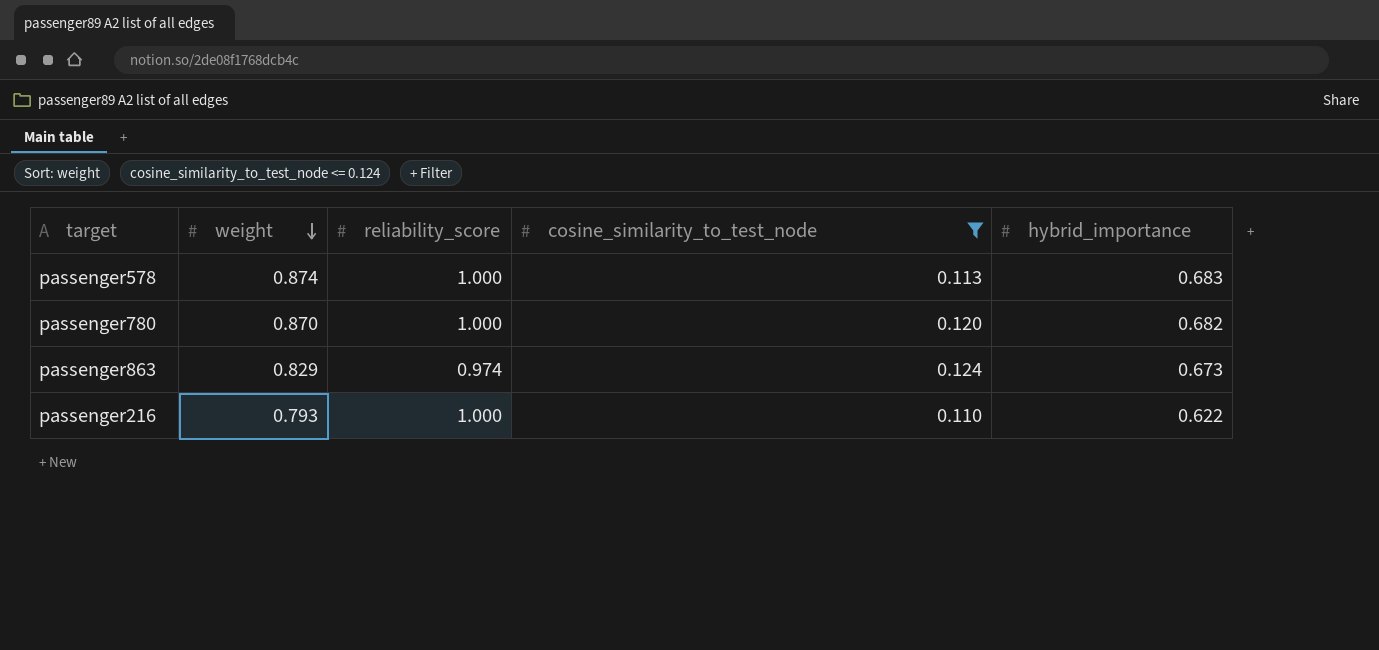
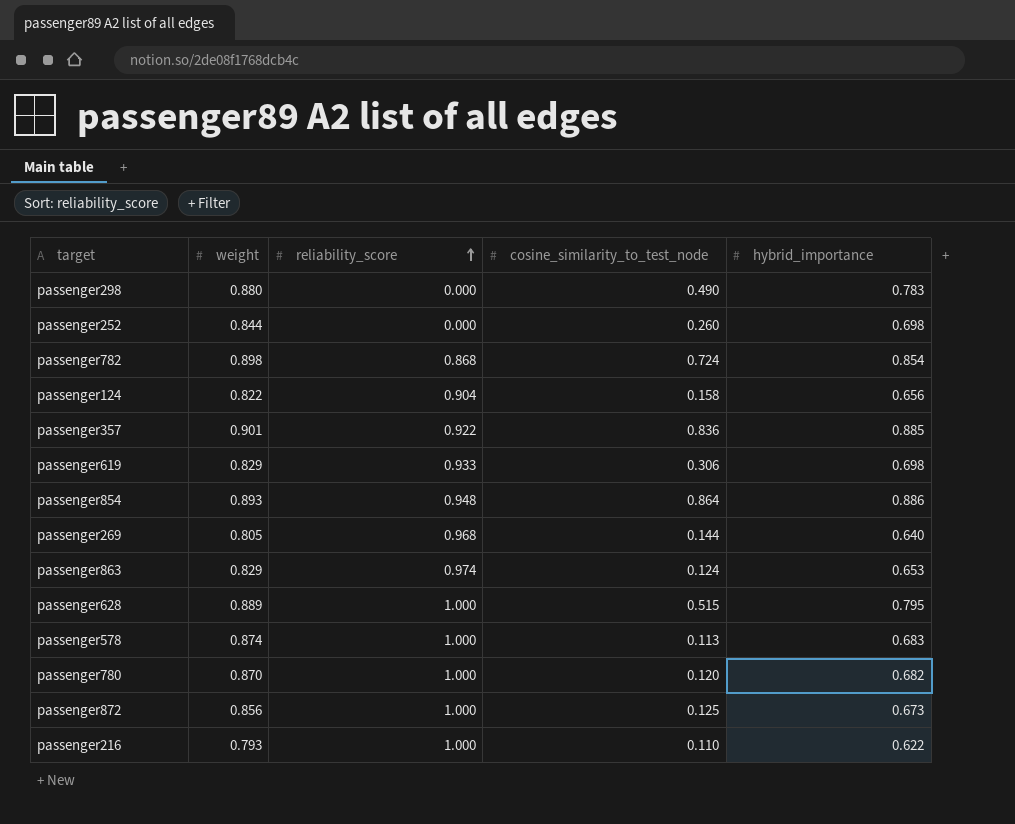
filter: cosine_similarity_to_test_node <= 0.124 -> none
row order: weight descending -> reliability_score ascending
passenger863 | hybrid_importance: 0.673 -> 0.653

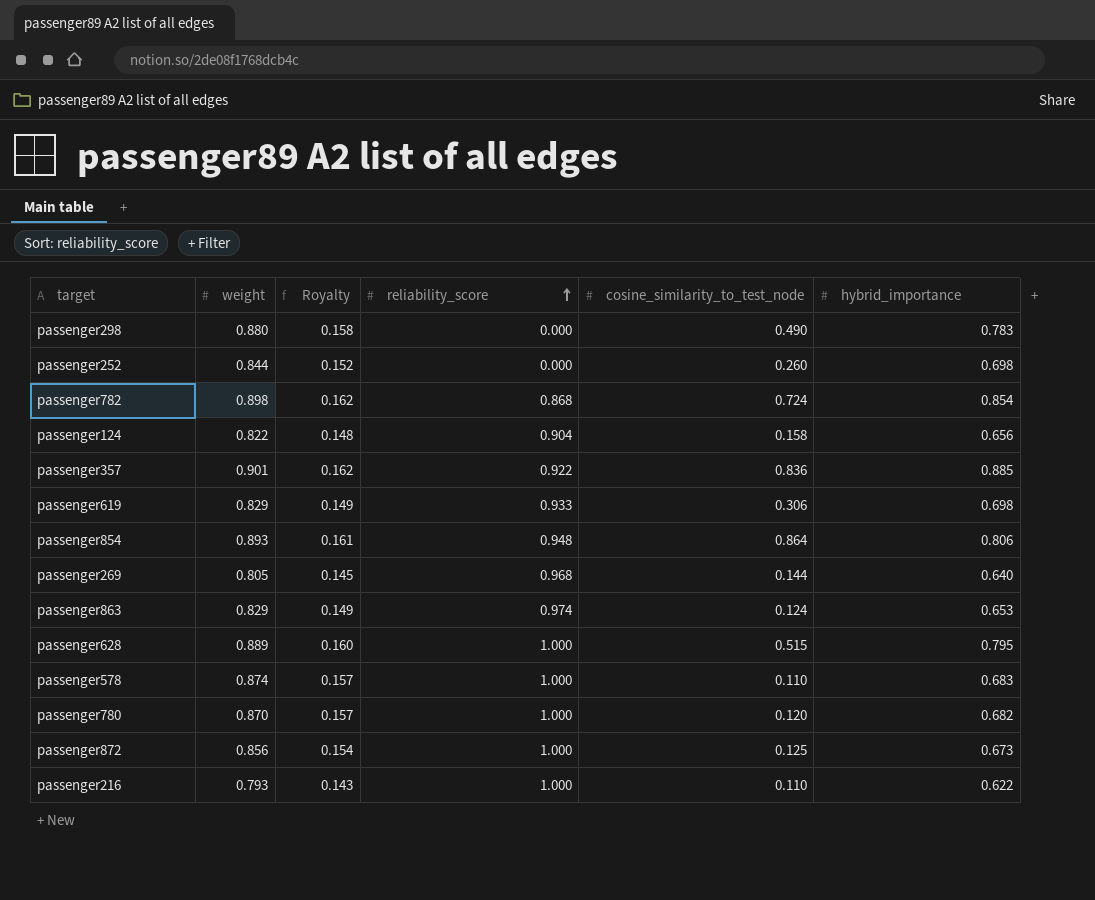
column Royalty | formula: none -> [weight] * 0.18
passenger854 | hybrid_importance: 0.886 -> 0.806
passenger578 | cosine_similarity_to_test_node: 0.113 -> 0.110

